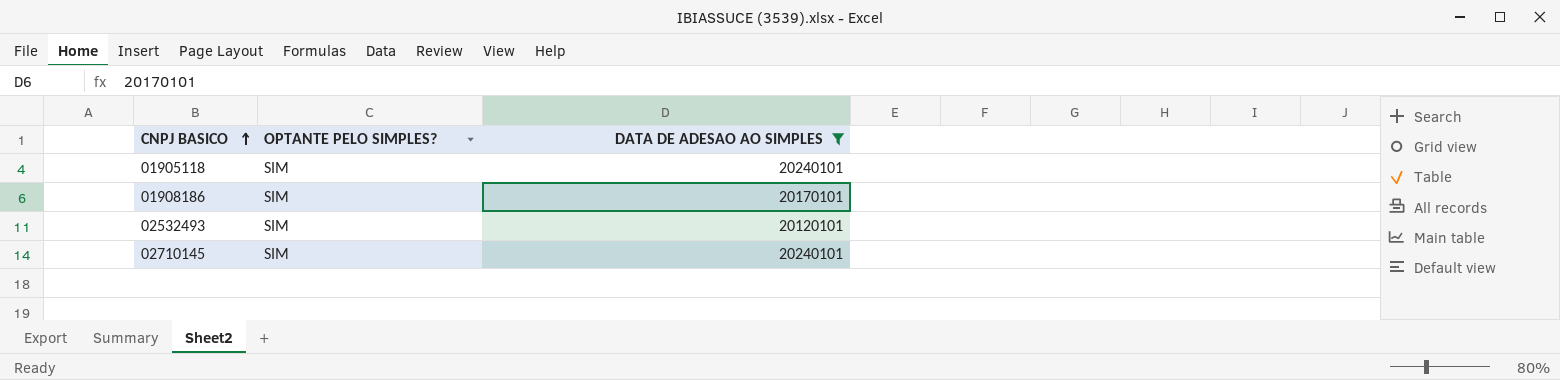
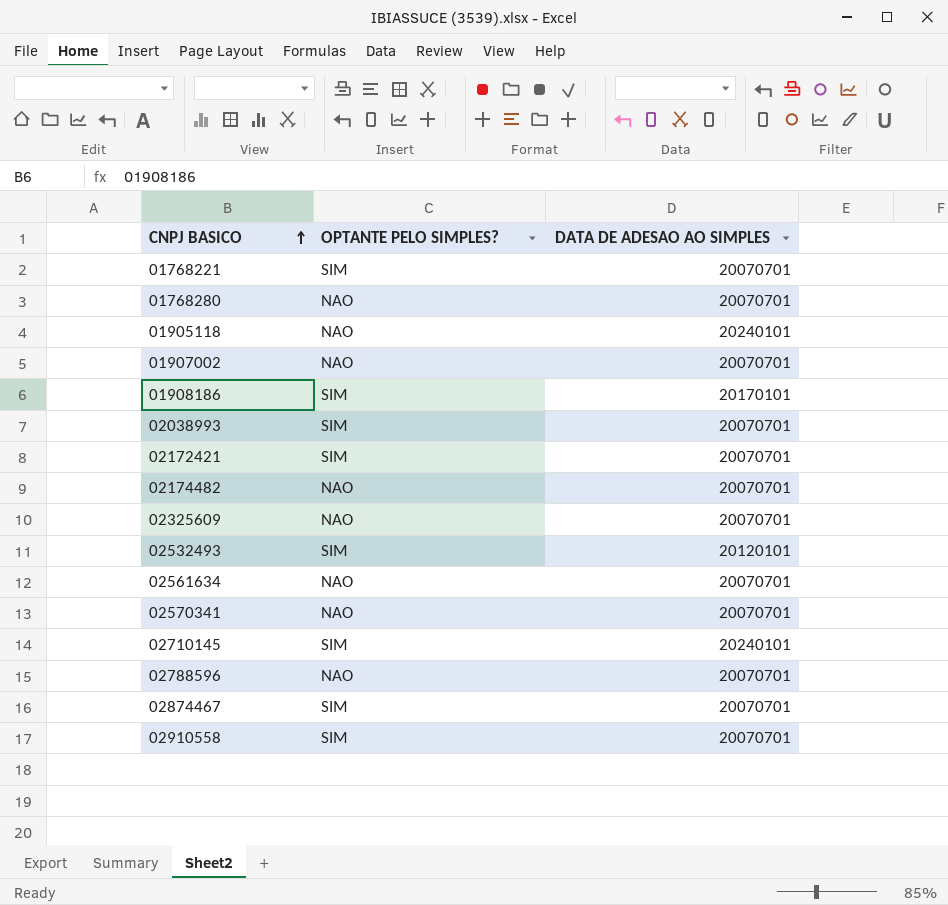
filter: DATA DE ADESAO AO SIMPLES != 20070701 -> none
01905118 | OPTANTE PELO SIMPLES?: SIM -> NAO

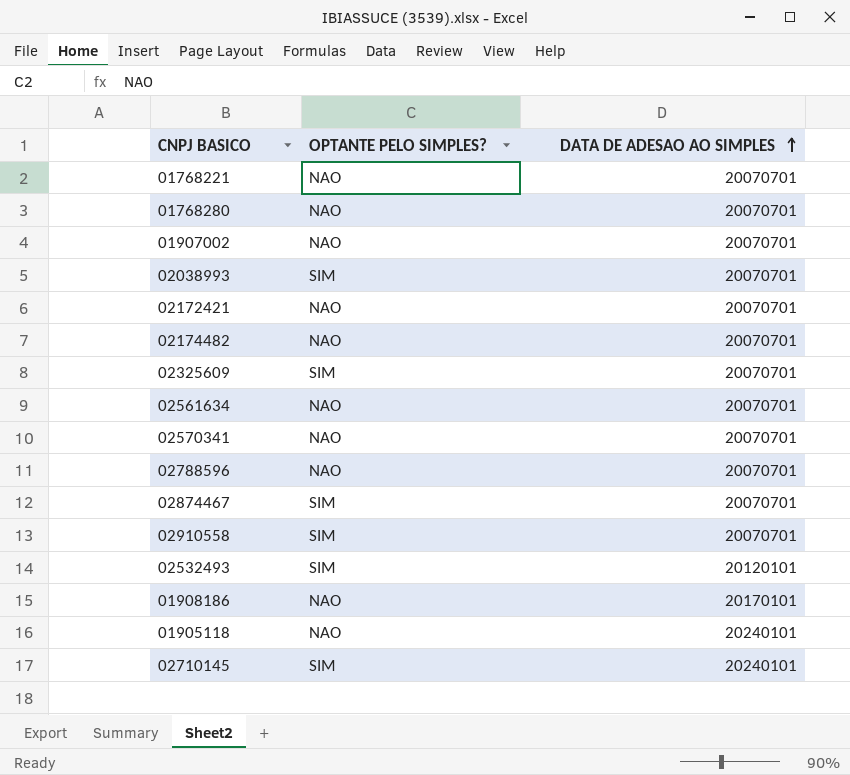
row order: CNPJ BASICO ascending -> DATA DE ADESAO AO SIMPLES ascending
01768221 | OPTANTE PELO SIMPLES?: SIM -> NAO
02172421 | OPTANTE PELO SIMPLES?: SIM -> NAO
02325609 | OPTANTE PELO SIMPLES?: NAO -> SIM
01908186 | OPTANTE PELO SIMPLES?: SIM -> NAO

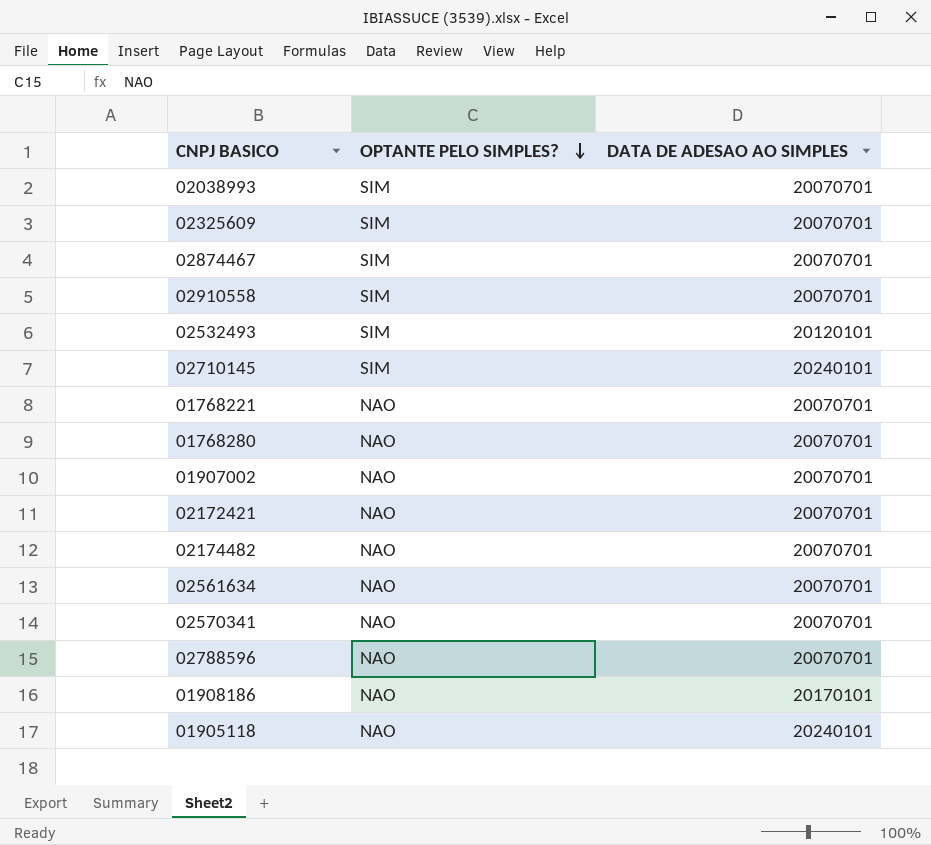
row order: DATA DE ADESAO AO SIMPLES ascending -> OPTANTE PELO SIMPLES? descending

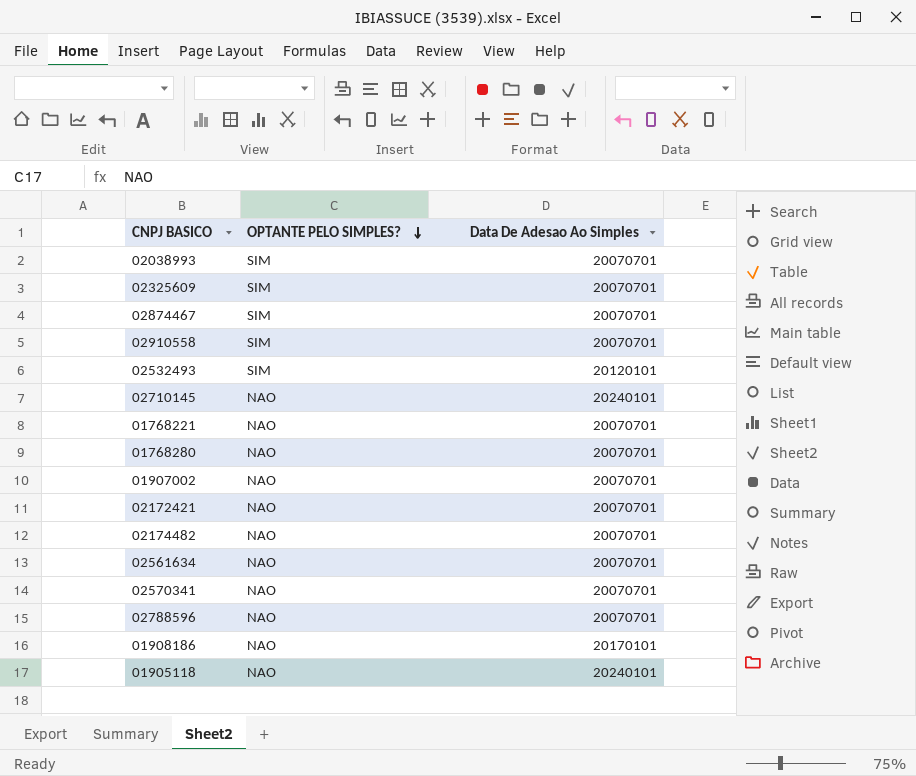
column name: DATA DE ADESAO AO SIMPLES -> Data De Adesao Ao Simples
02710145 | OPTANTE PELO SIMPLES?: SIM -> NAO

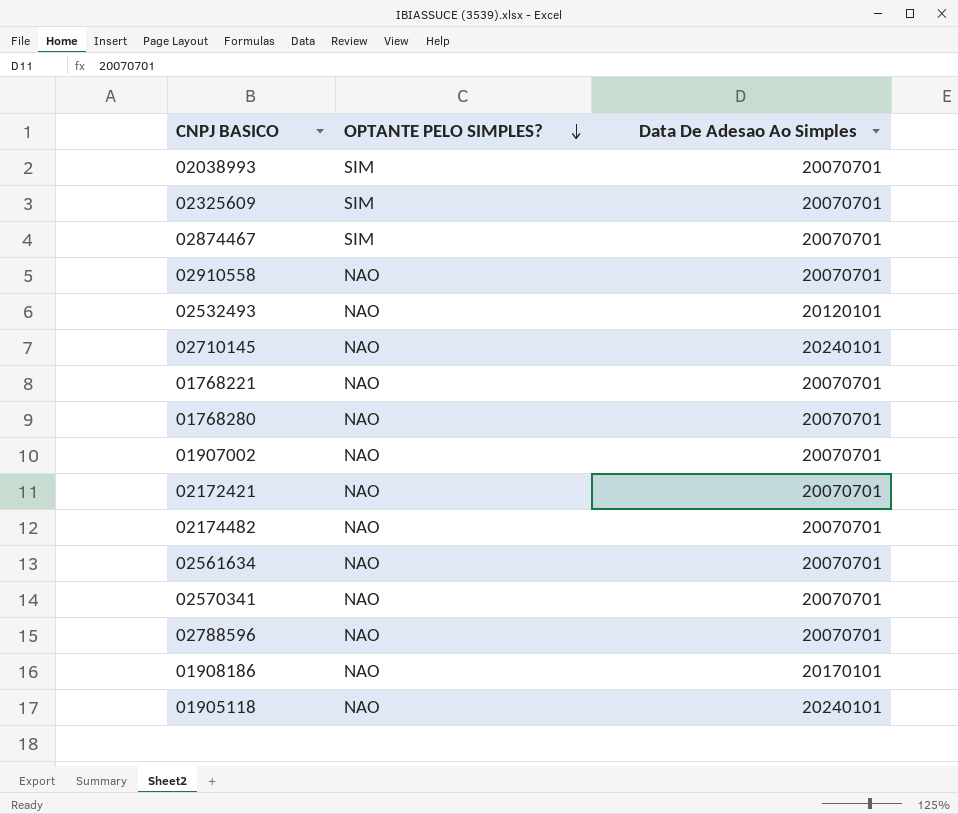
02910558 | OPTANTE PELO SIMPLES?: SIM -> NAO
02532493 | OPTANTE PELO SIMPLES?: SIM -> NAO

